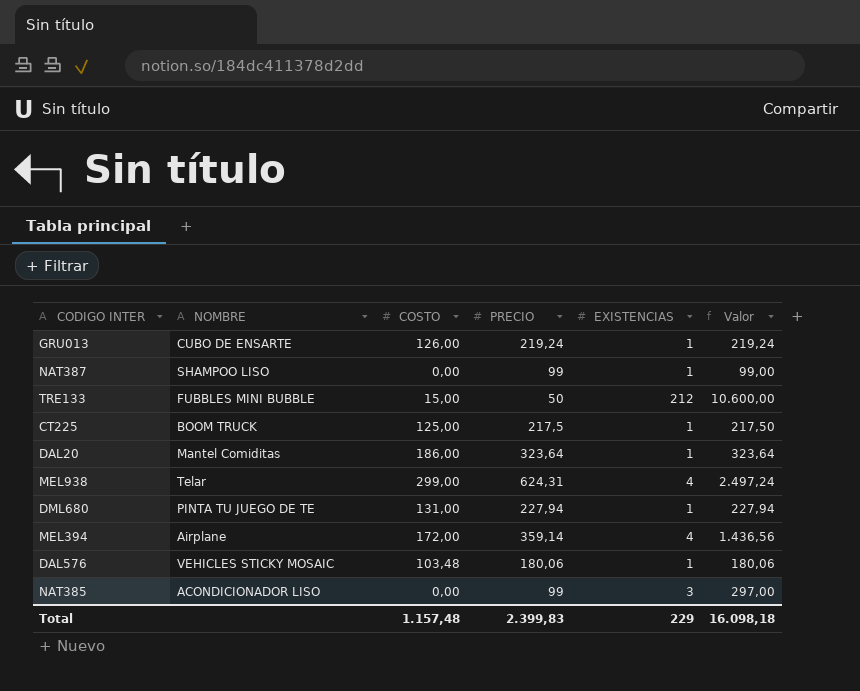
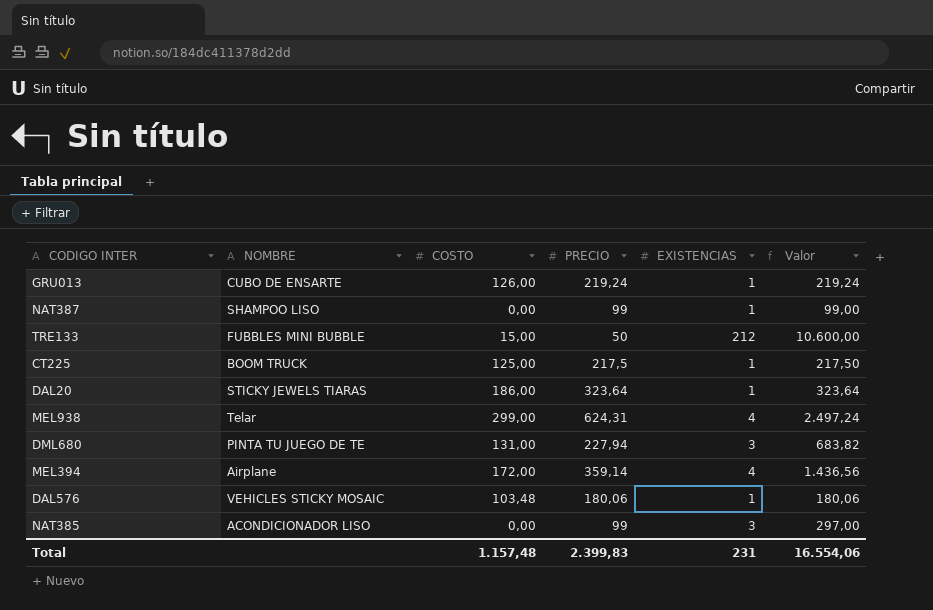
DAL20 | NOMBRE: Mantel Comiditas -> STICKY JEWELS TIARAS
DML680 | EXISTENCIAS: 1 -> 3
DML680 | Valor: 227,94 -> 683,82
Total | EXISTENCIAS: 229 -> 231
Total | Valor: 16.098,18 -> 16.554,06

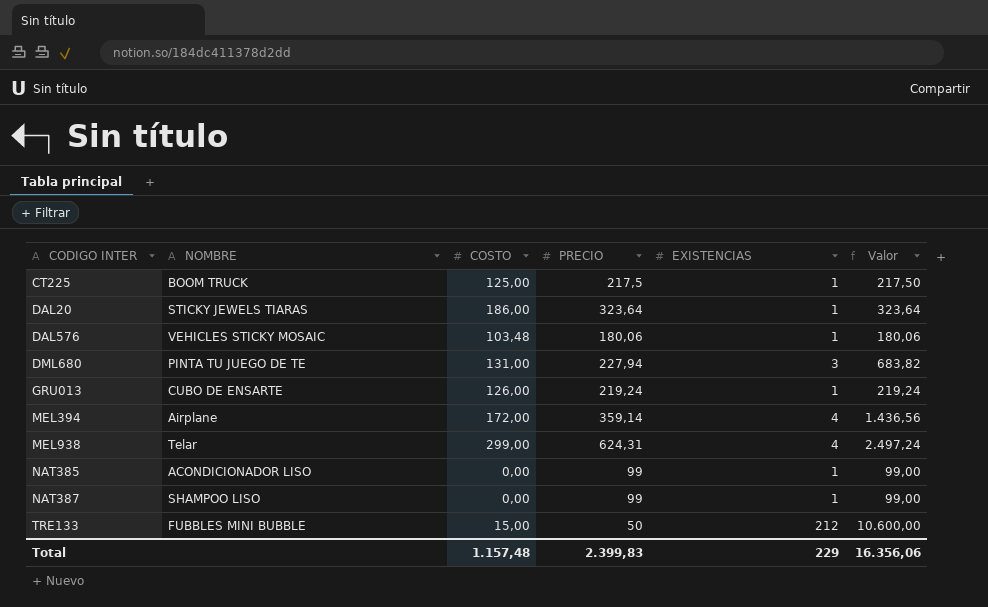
row order: none -> CODIGO INTER ascending
NAT385 | EXISTENCIAS: 3 -> 1
NAT385 | Valor: 297,00 -> 99,00
Total | EXISTENCIAS: 231 -> 229
Total | Valor: 16.554,06 -> 16.356,06

